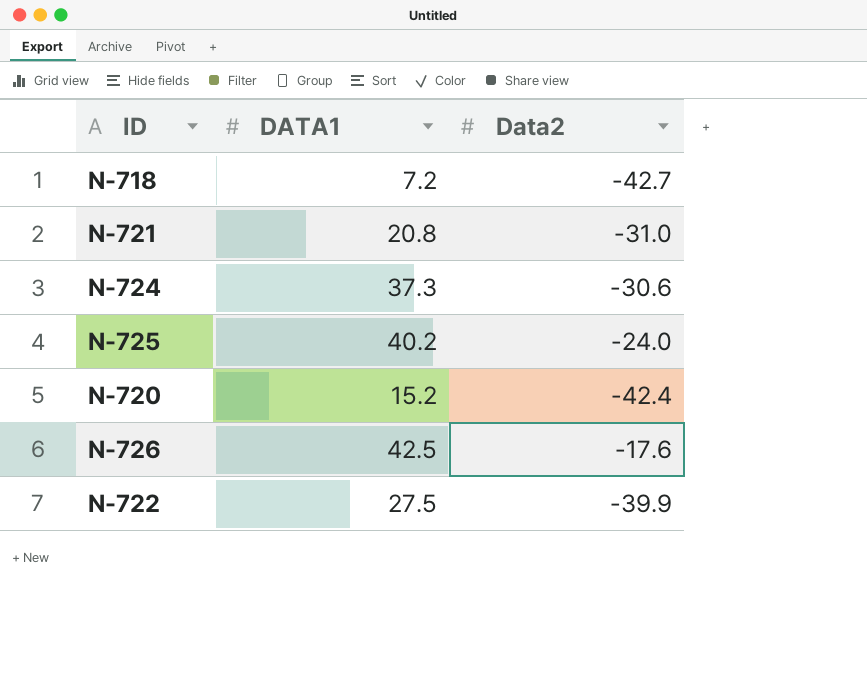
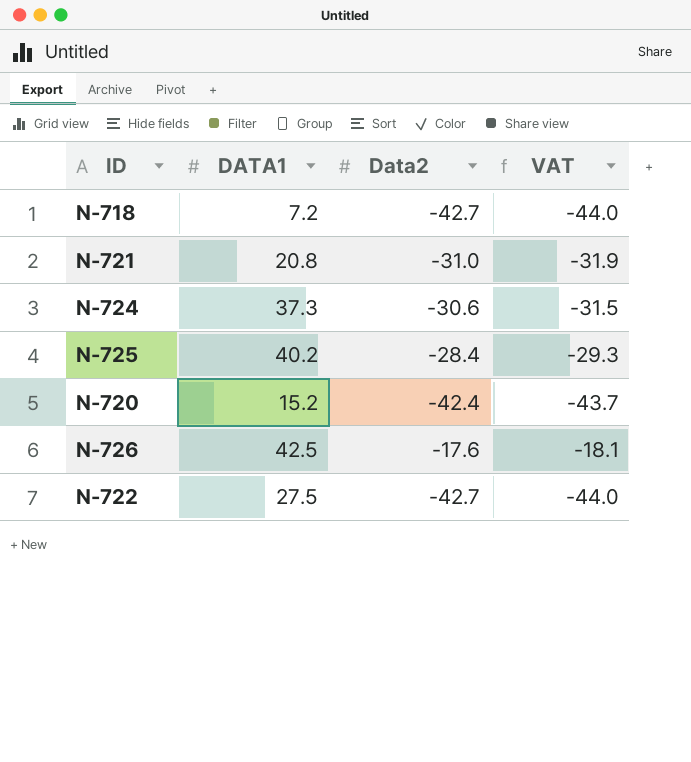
column VAT | formula: none -> [Data2] * 1.03
N-725 | Data2: -24.0 -> -28.4
N-722 | Data2: -39.9 -> -42.7

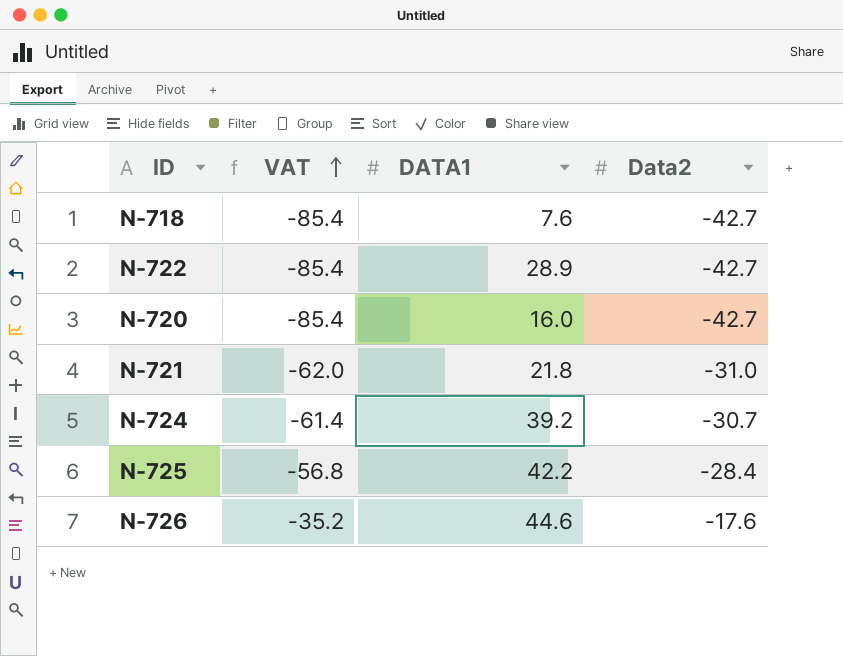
row order: none -> VAT ascending
column VAT | formula: [Data2] * 1.03 -> [Data2] * 2
column VAT | position: 4 -> 2
N-718 | DATA1: 7.2 -> 7.6
N-722 | DATA1: 27.5 -> 28.9
N-720 | DATA1: 15.2 -> 16.0
N-720 | Data2: -42.4 -> -42.7
N-721 | DATA1: 20.8 -> 21.8
N-724 | DATA1: 37.3 -> 39.2
N-724 | Data2: -30.6 -> -30.7
N-725 | DATA1: 40.2 -> 42.2
N-726 | DATA1: 42.5 -> 44.6

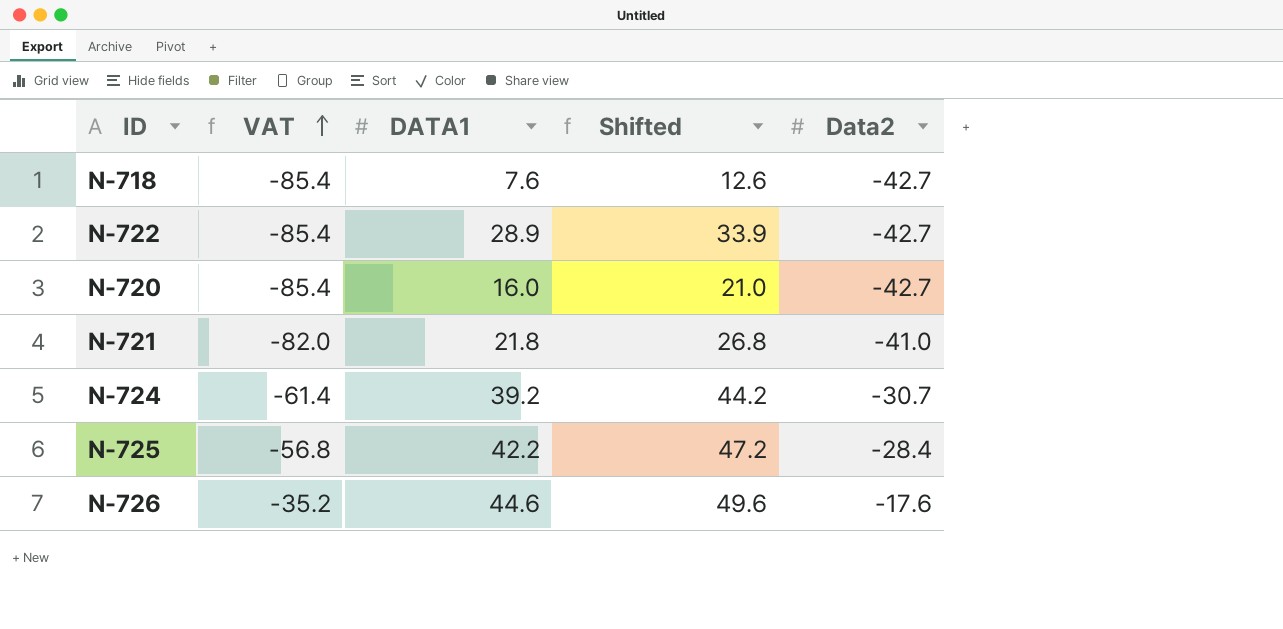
column Shifted | formula: none -> [DATA1] + 5
N-721 | VAT: -62.0 -> -82.0
N-721 | Data2: -31.0 -> -41.0

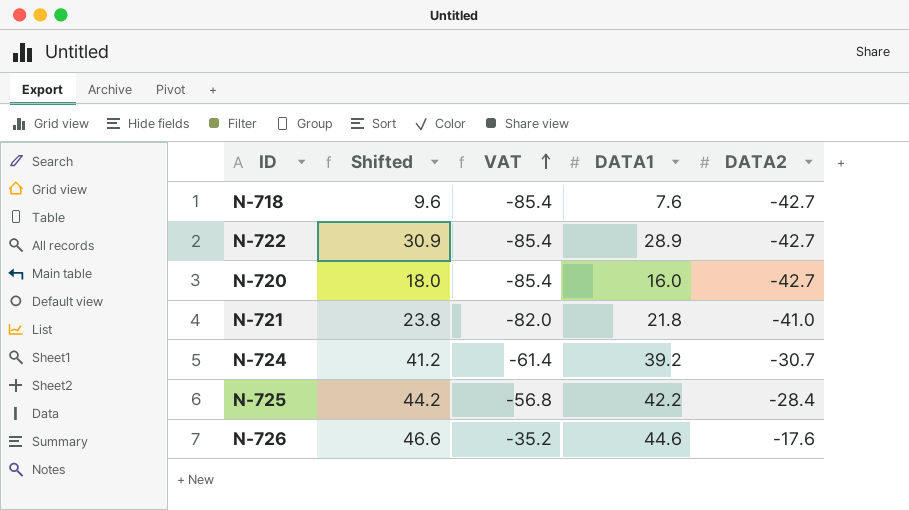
column Shifted | formula: [DATA1] + 5 -> [DATA1] + 2
column Shifted | position: 4 -> 2
column name: Data2 -> DATA2

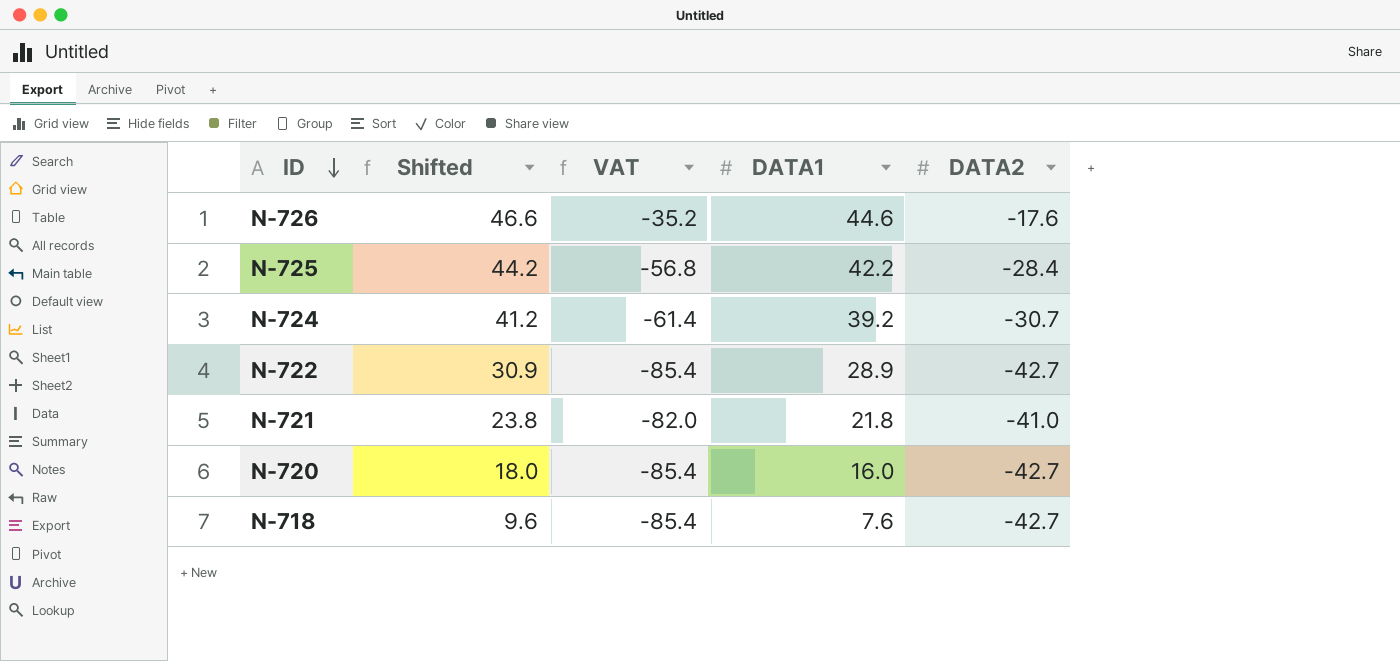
row order: VAT ascending -> ID descending

